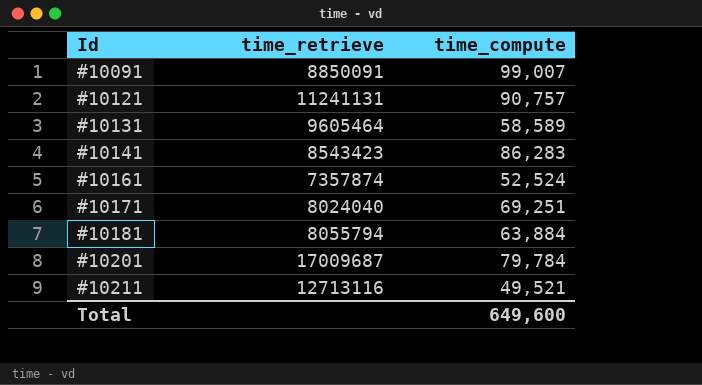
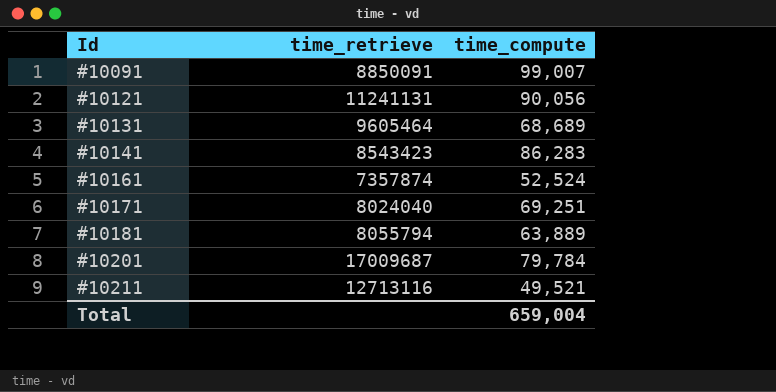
#10121 | time_compute: 90,757 -> 90,056
#10131 | time_compute: 58,589 -> 68,689
#10181 | time_compute: 63,884 -> 63,889
Total | time_compute: 649,600 -> 659,004

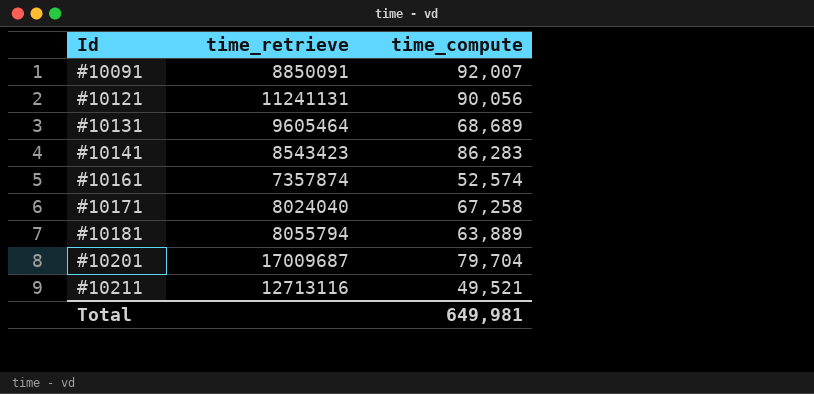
#10091 | time_compute: 99,007 -> 92,007
#10161 | time_compute: 52,524 -> 52,574
#10171 | time_compute: 69,251 -> 67,258
#10201 | time_compute: 79,784 -> 79,704
Total | time_compute: 659,004 -> 649,981

